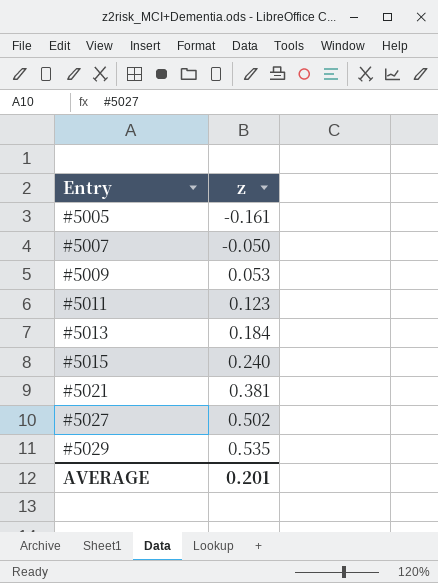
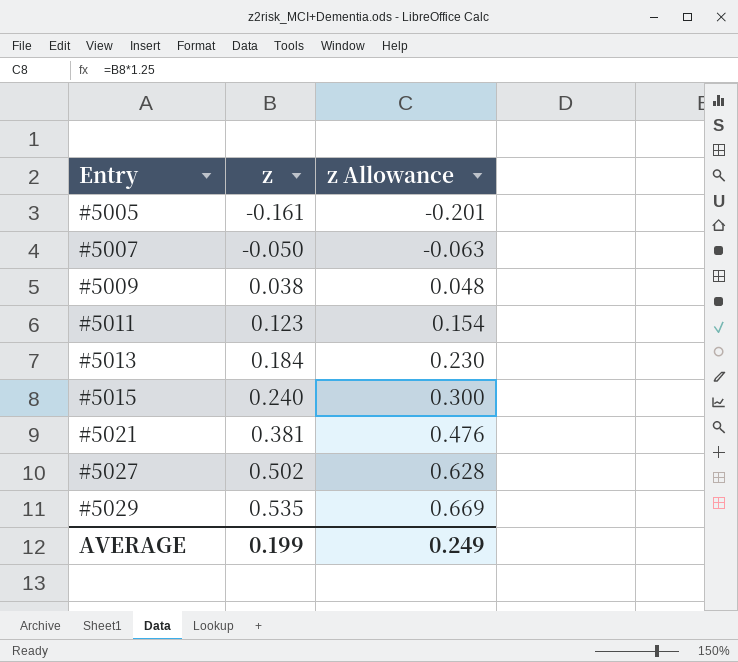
column z Allowance | formula: none -> [z] * 1.25
#5009 | z: 0.053 -> 0.038
AVERAGE | z: 0.201 -> 0.199

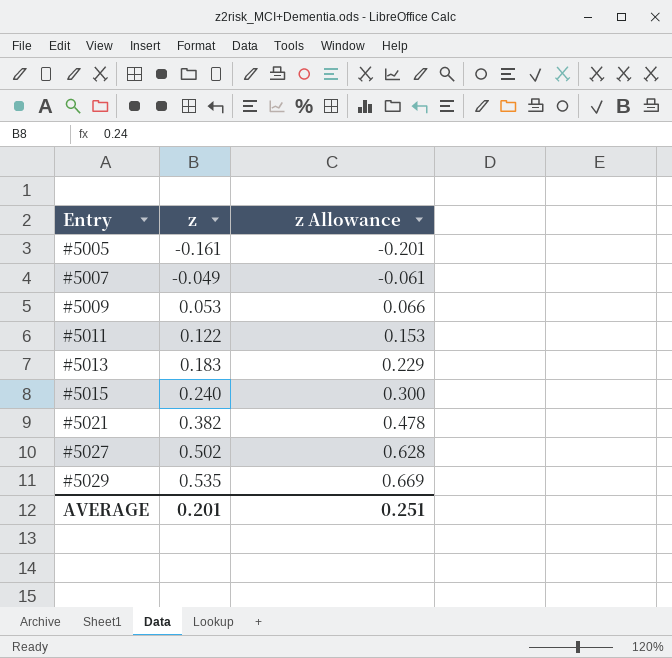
#5007 | z: -0.050 -> -0.049
#5007 | z Allowance: -0.063 -> -0.061
#5009 | z: 0.038 -> 0.053
#5009 | z Allowance: 0.048 -> 0.066
#5011 | z: 0.123 -> 0.122
#5011 | z Allowance: 0.154 -> 0.153
#5013 | z: 0.184 -> 0.183
#5013 | z Allowance: 0.230 -> 0.229
#5021 | z: 0.381 -> 0.382
#5021 | z Allowance: 0.476 -> 0.478
AVERAGE | z: 0.199 -> 0.201
AVERAGE | z Allowance: 0.249 -> 0.251

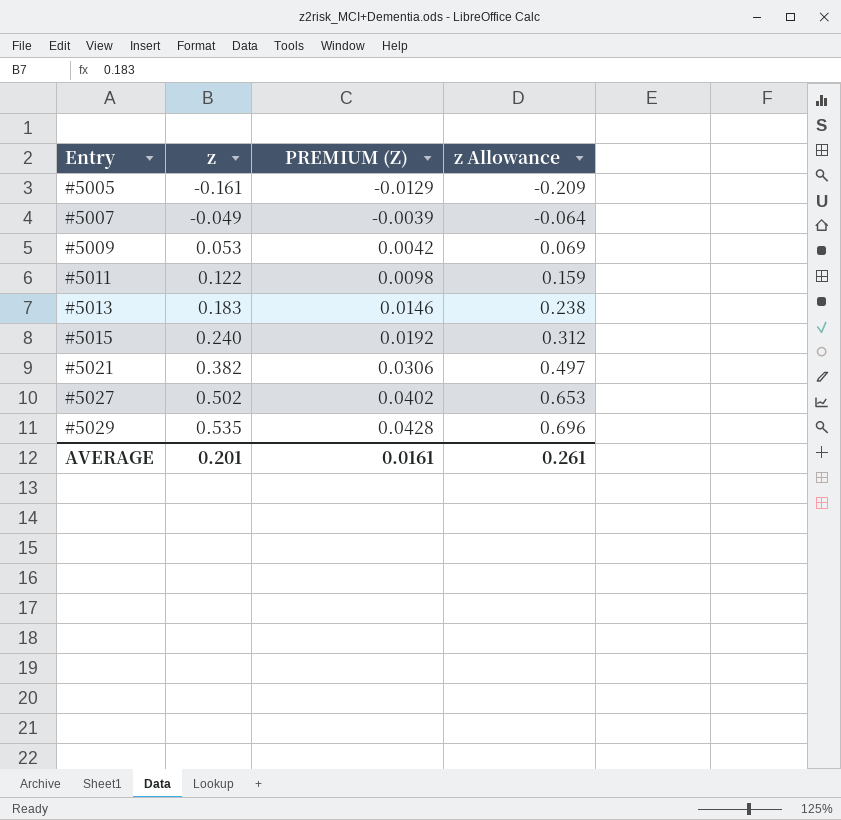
column PREMIUM (Z) | formula: none -> [z] * 0.08
column z Allowance | formula: [z] * 1.25 -> [z] * 1.3
AVERAGE | z Allowance: 0.251 -> 0.261

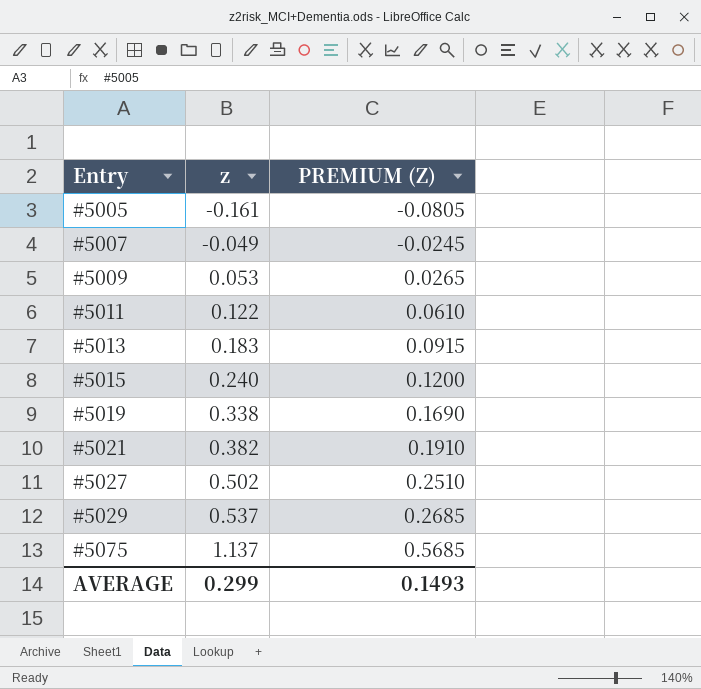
column z Allowance | formula: [z] * 1.3 -> none
column PREMIUM (Z) | formula: [z] * 0.08 -> [z] * 0.5
row #5019: none -> 0.338 | 0.1690
#5029 | z: 0.535 -> 0.537
row #5075: none -> 1.137 | 0.5685
AVERAGE | z: 0.201 -> 0.299
AVERAGE | PREMIUM (Z): 0.0161 -> 0.1493

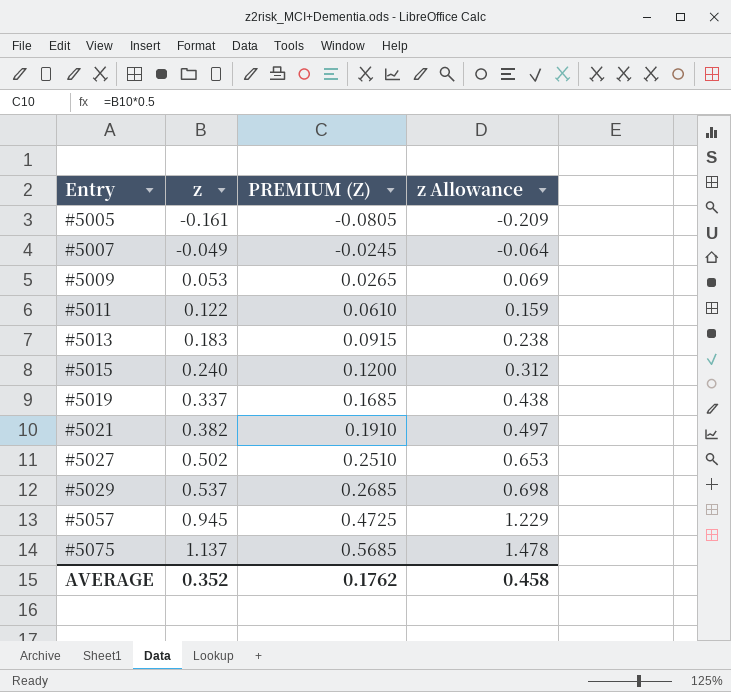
column z Allowance | formula: none -> [z] * 1.3
#5019 | z: 0.338 -> 0.337
#5019 | PREMIUM (Z): 0.1690 -> 0.1685
row #5057: none -> 0.945 | 0.4725 | 1.229
AVERAGE | z: 0.299 -> 0.352
AVERAGE | PREMIUM (Z): 0.1493 -> 0.1762

